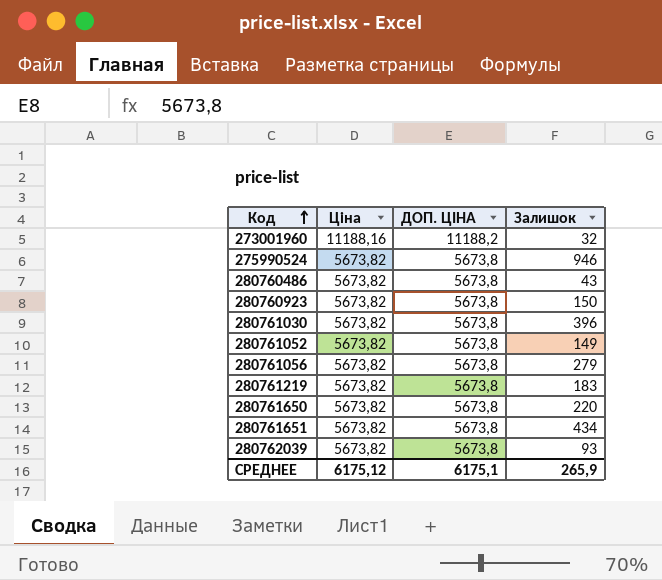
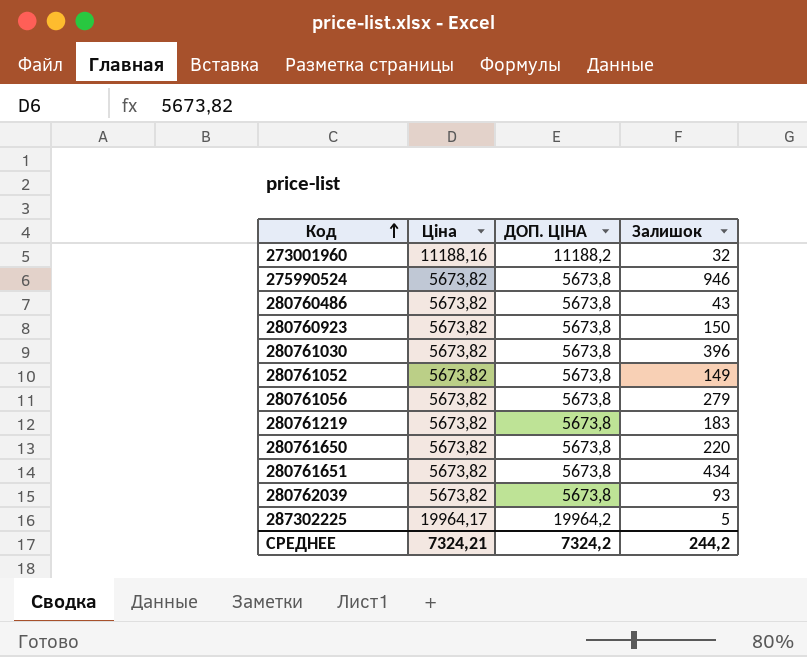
row 287302225: none -> 19964,17 | 19964,2 | 5
СРЕДНЕЕ | Ціна: 6175,12 -> 7324,21
СРЕДНЕЕ | ДОП. ЦІНА: 6175,1 -> 7324,2
СРЕДНЕЕ | Залишок: 265,9 -> 244,2

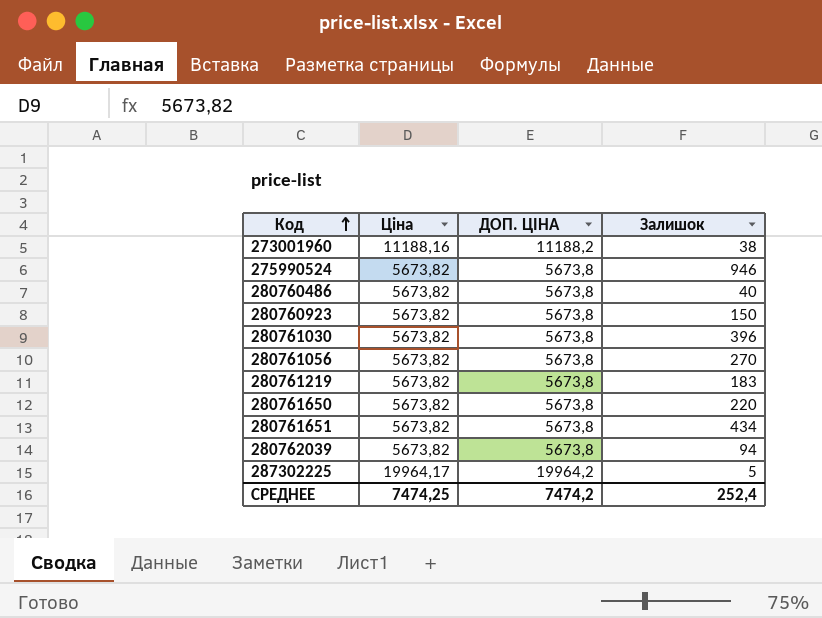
row 280761052: 5673,82 | 5673,8 | 149 -> none
273001960 | Залишок: 32 -> 38
280760486 | Залишок: 43 -> 40
280761056 | Залишок: 279 -> 270
280762039 | Залишок: 93 -> 94
СРЕДНЕЕ | Ціна: 7324,21 -> 7474,25
СРЕДНЕЕ | ДОП. ЦІНА: 7324,2 -> 7474,2
СРЕДНЕЕ | Залишок: 244,2 -> 252,4

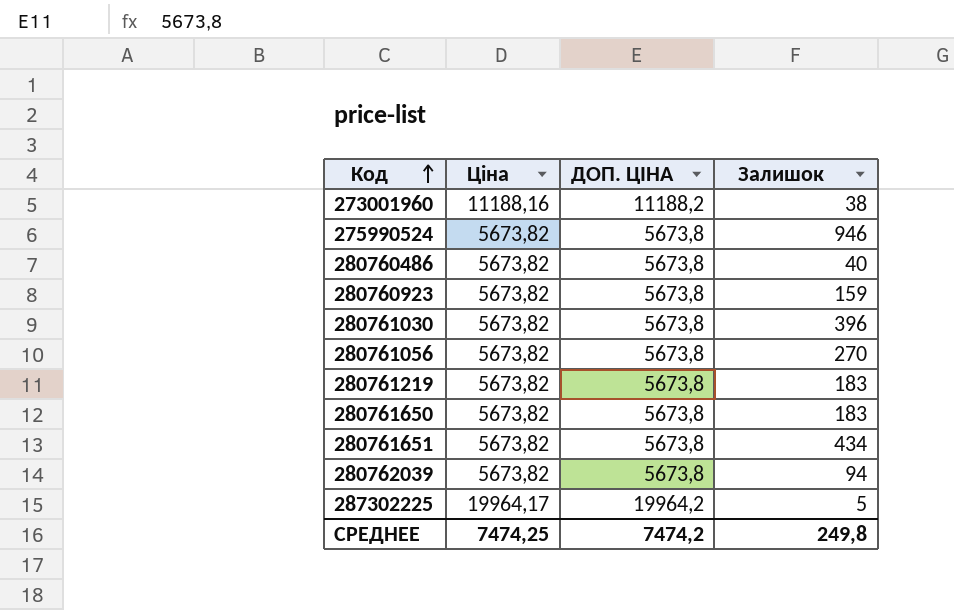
280760923 | Залишок: 150 -> 159
280761650 | Залишок: 220 -> 183
СРЕДНЕЕ | Залишок: 252,4 -> 249,8

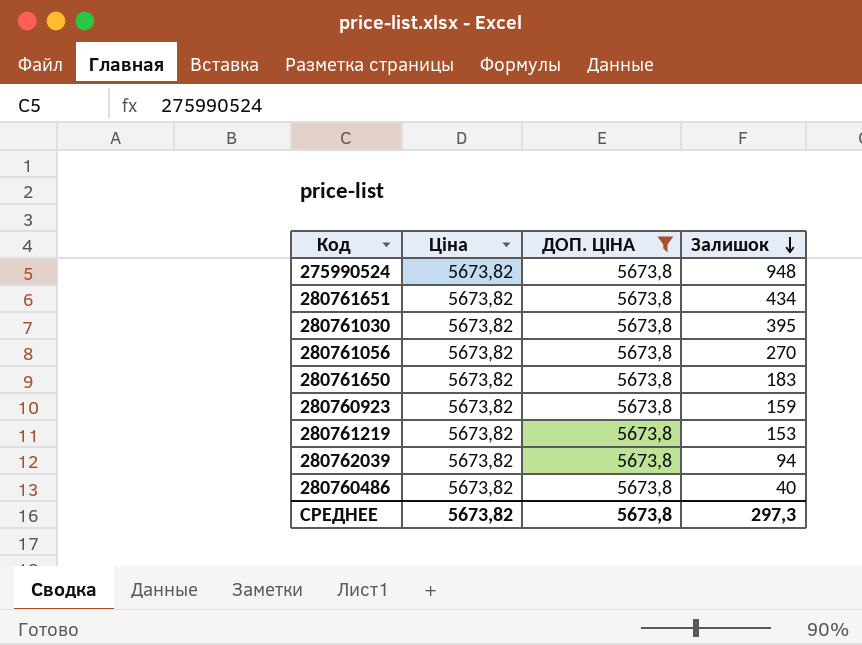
filter: none -> ДОП. ЦІНА = 5673,8
row order: Код ascending -> Залишок descending
275990524 | Залишок: 946 -> 948
280761030 | Залишок: 396 -> 395
280761219 | Залишок: 183 -> 153
СРЕДНЕЕ | Ціна: 7474,25 -> 5673,82
СРЕДНЕЕ | ДОП. ЦІНА: 7474,2 -> 5673,8
СРЕДНЕЕ | Залишок: 249,8 -> 297,3

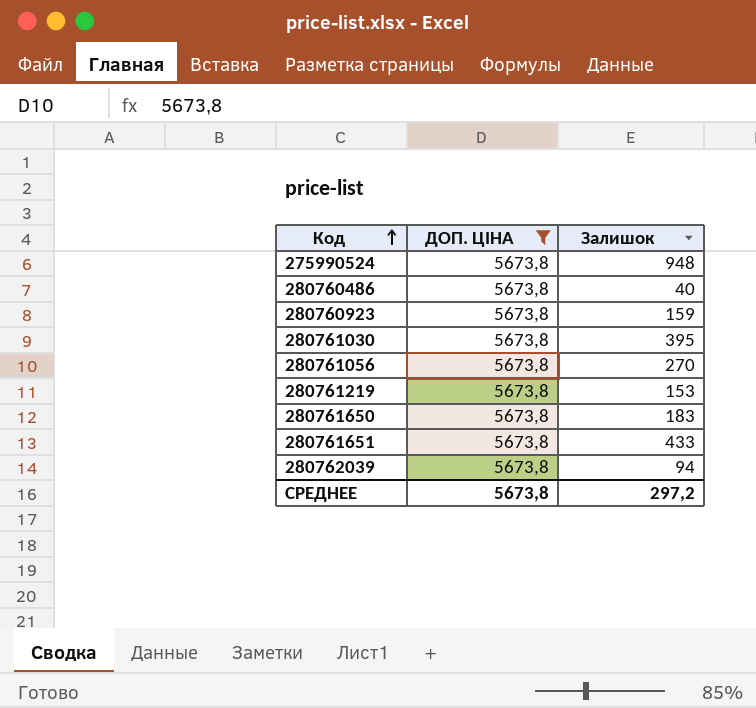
row order: Залишок descending -> Код ascending
column Ціна | position: 2 -> none
280761651 | Залишок: 434 -> 433
СРЕДНЕЕ | Залишок: 297,3 -> 297,2

